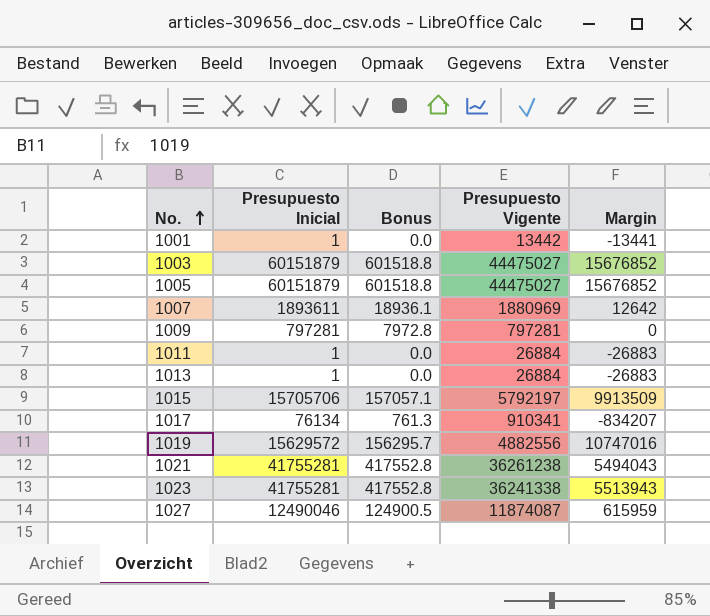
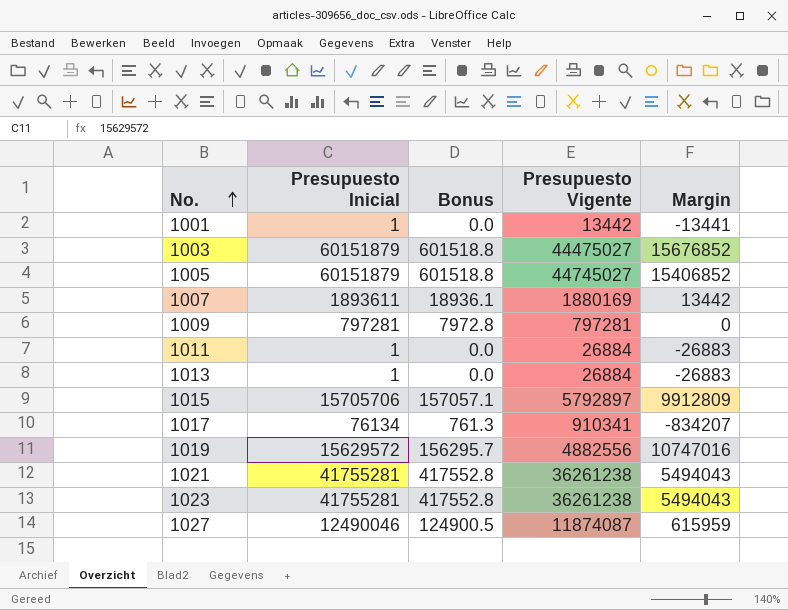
1005 | Presupuesto Vigente: 44475027 -> 44745027
1005 | Margin: 15676852 -> 15406852
1007 | Presupuesto Vigente: 1880969 -> 1880169
1007 | Margin: 12642 -> 13442
1015 | Presupuesto Vigente: 5792197 -> 5792897
1015 | Margin: 9913509 -> 9912809
1023 | Presupuesto Vigente: 36241338 -> 36261238
1023 | Margin: 5513943 -> 5494043

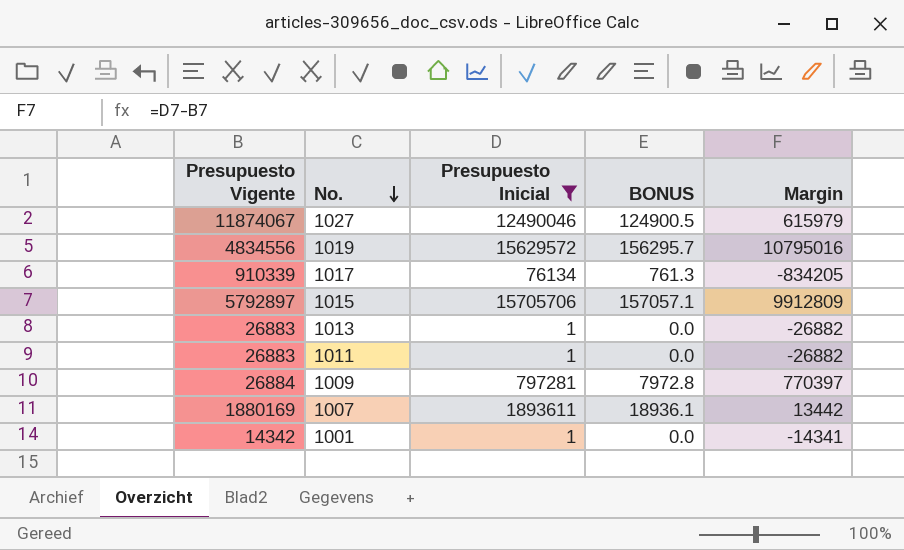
filter: none -> Presupuesto Inicial <= 15705706
row order: No. ascending -> No. descending
column Presupuesto Vigente | position: 4 -> 1
column name: Bonus -> BONUS
1027 | Presupuesto Vigente: 11874087 -> 11874067
1027 | Margin: 615959 -> 615979
1019 | Presupuesto Vigente: 4882556 -> 4834556
1019 | Margin: 10747016 -> 10795016
1017 | Presupuesto Vigente: 910341 -> 910339
1017 | Margin: -834207 -> -834205
1013 | Presupuesto Vigente: 26884 -> 26883
1013 | Margin: -26883 -> -26882
1011 | Presupuesto Vigente: 26884 -> 26883
1011 | Margin: -26883 -> -26882
1009 | Presupuesto Vigente: 797281 -> 26884
1009 | Margin: 0 -> 770397
1001 | Presupuesto Vigente: 13442 -> 14342
1001 | Margin: -13441 -> -14341

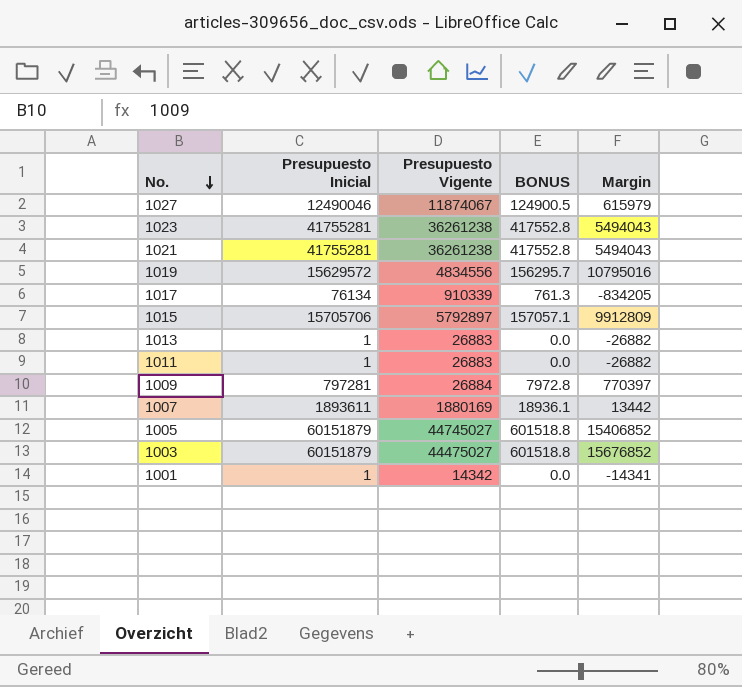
filter: Presupuesto Inicial <= 15705706 -> none
column Presupuesto Vigente | position: 1 -> 3

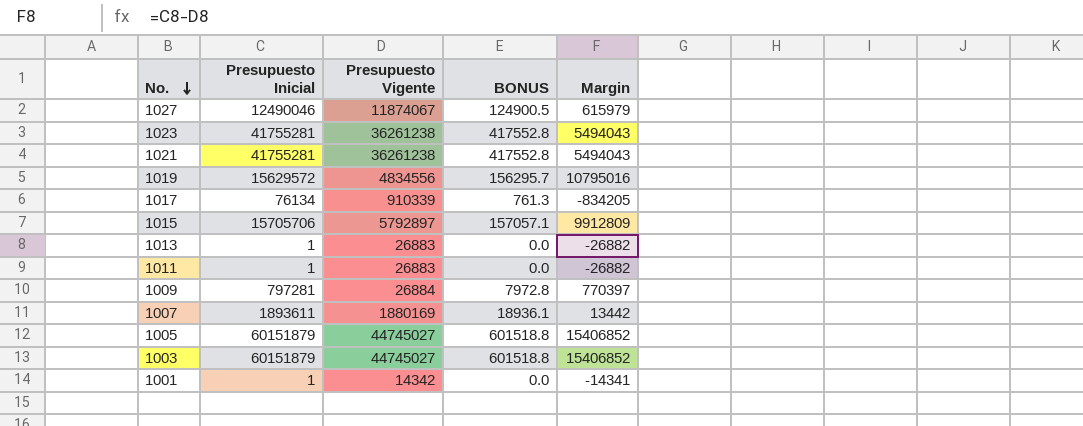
1003 | Presupuesto Vigente: 44475027 -> 44745027
1003 | Margin: 15676852 -> 15406852

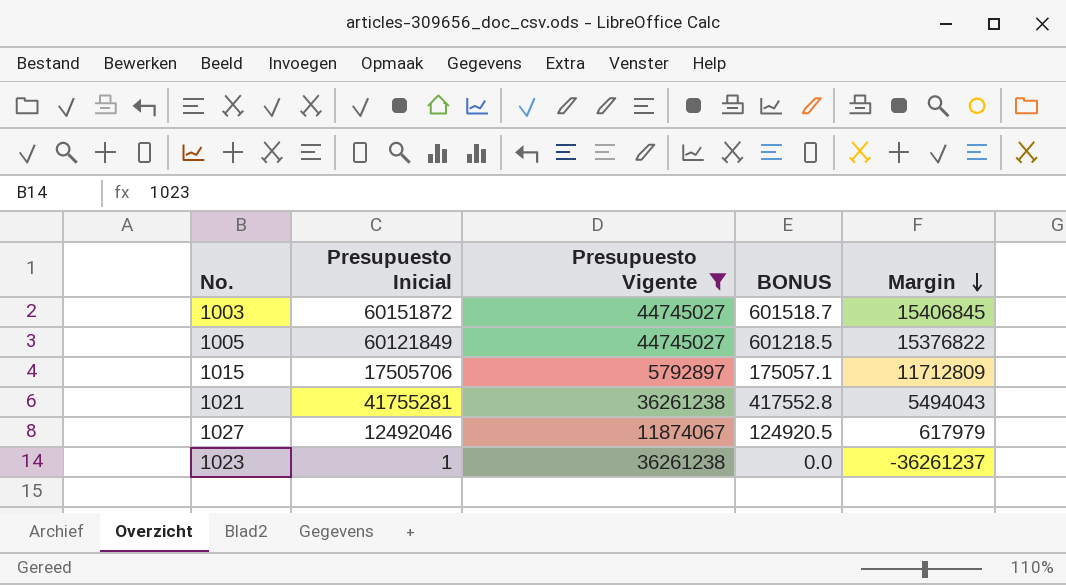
filter: none -> Presupuesto Vigente >= 5792897
row order: No. descending -> Margin descending
1003 | Presupuesto Inicial: 60151879 -> 60151872
1003 | BONUS: 601518.8 -> 601518.7
1003 | Margin: 15406852 -> 15406845
1005 | Presupuesto Inicial: 60151879 -> 60121849
1005 | BONUS: 601518.8 -> 601218.5
1005 | Margin: 15406852 -> 15376822
1015 | Presupuesto Inicial: 15705706 -> 17505706
1015 | BONUS: 157057.1 -> 175057.1
1015 | Margin: 9912809 -> 11712809
1027 | Presupuesto Inicial: 12490046 -> 12492046
1027 | BONUS: 124900.5 -> 124920.5
1027 | Margin: 615979 -> 617979
1023 | Presupuesto Inicial: 41755281 -> 1
1023 | BONUS: 417552.8 -> 0.0
1023 | Margin: 5494043 -> -36261237

